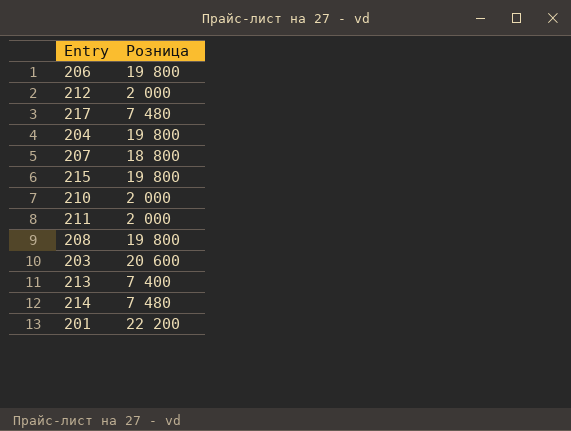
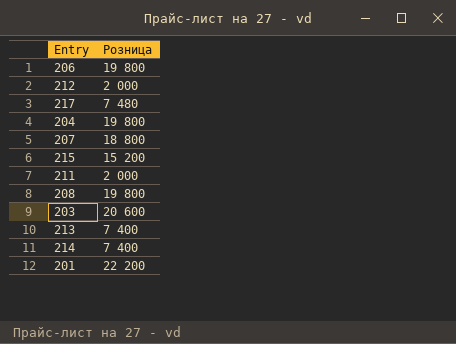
row 210: 2 000 -> none
215 | Розница: 19 800 -> 15 200
214 | Розница: 7 480 -> 7 400

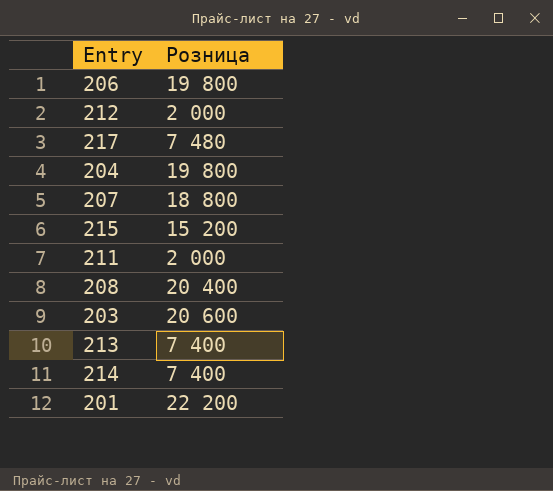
208 | Розница: 19 800 -> 20 400

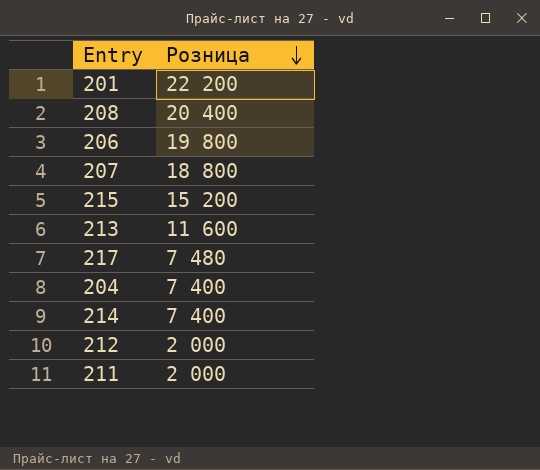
row order: none -> Розница descending
row 203: 20 600 -> none
213 | Розница: 7 400 -> 11 600
204 | Розница: 19 800 -> 7 400

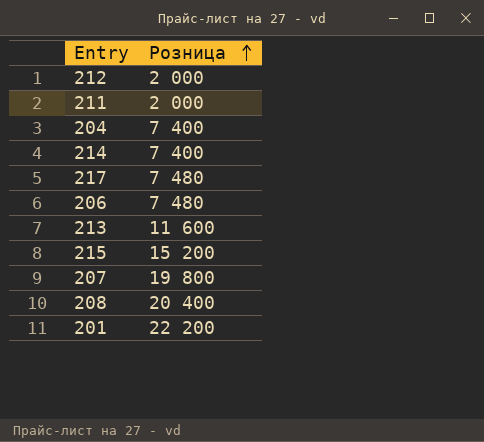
row order: Розница descending -> Розница ascending
206 | Розница: 19 800 -> 7 480
207 | Розница: 18 800 -> 19 800

